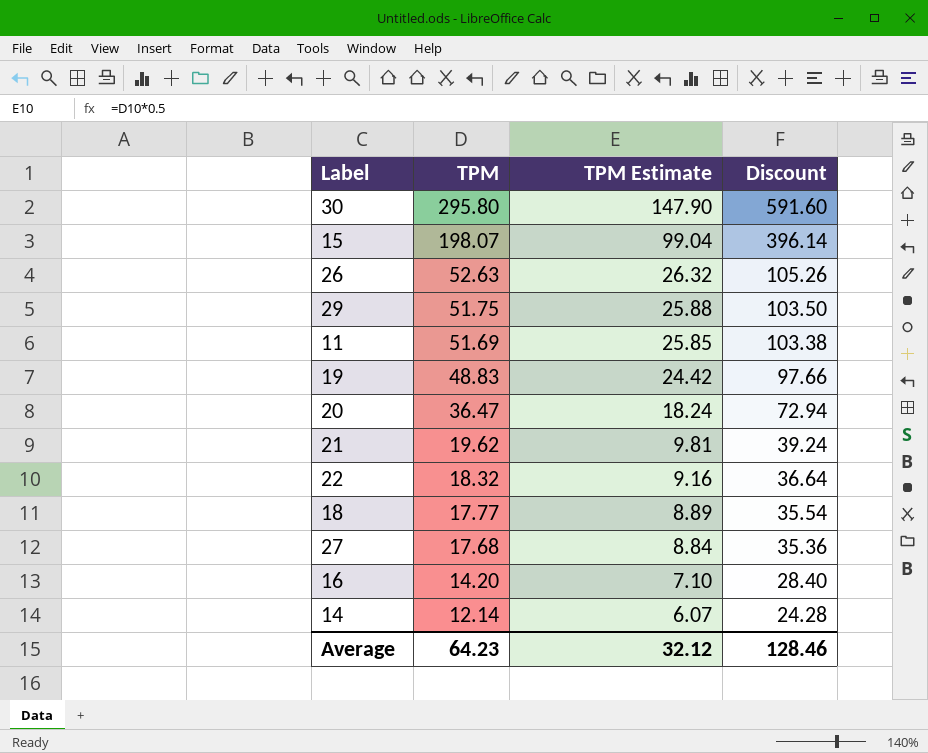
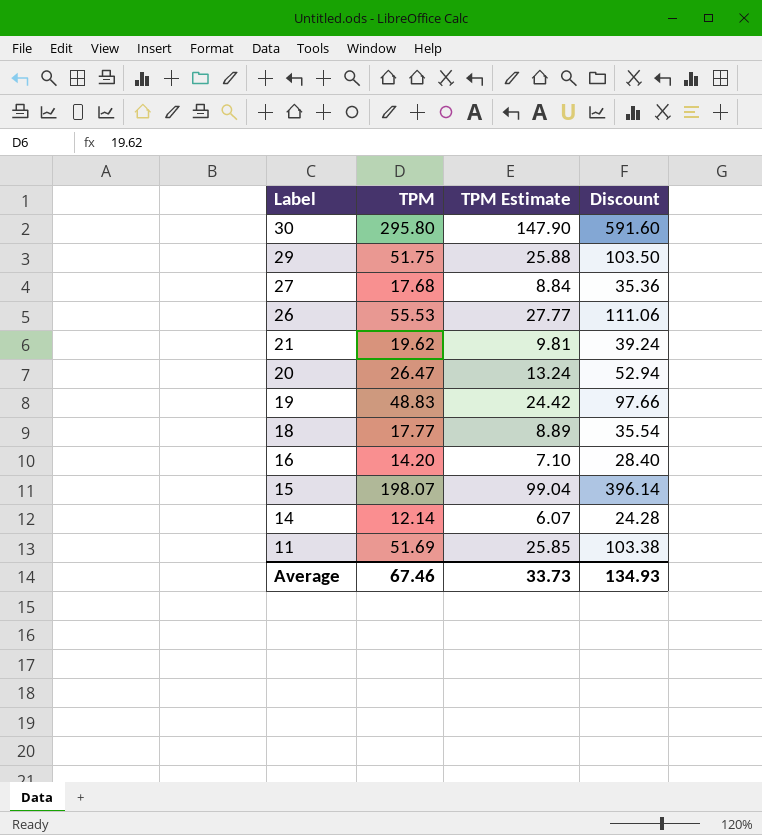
row order: TPM descending -> Label descending
row 22: 18.32 | 9.16 | 36.64 -> none
26 | TPM: 52.63 -> 55.53
26 | TPM Estimate: 26.32 -> 27.77
26 | Discount: 105.26 -> 111.06
20 | TPM: 36.47 -> 26.47
20 | TPM Estimate: 18.24 -> 13.24
20 | Discount: 72.94 -> 52.94
Average | TPM: 64.23 -> 67.46
Average | TPM Estimate: 32.12 -> 33.73
Average | Discount: 128.46 -> 134.93

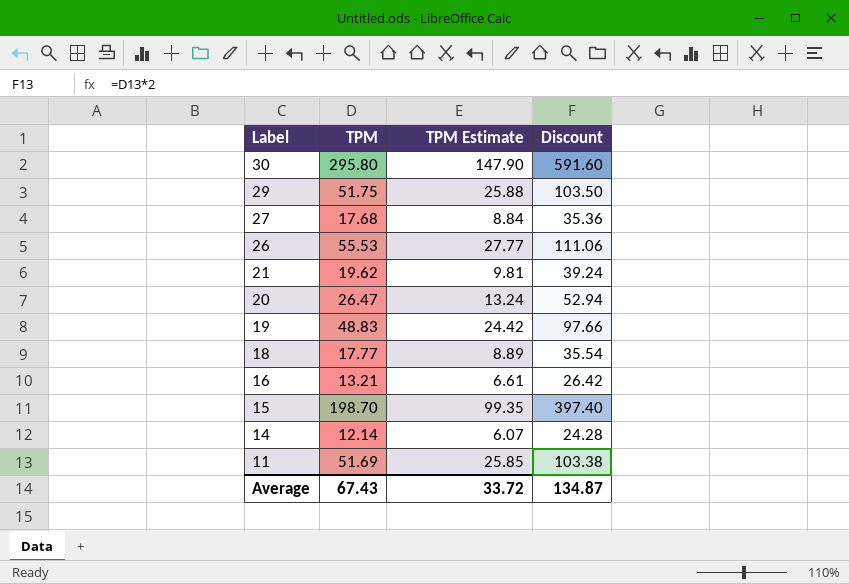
16 | TPM: 14.20 -> 13.21
16 | TPM Estimate: 7.10 -> 6.61
16 | Discount: 28.40 -> 26.42
15 | TPM: 198.07 -> 198.70
15 | TPM Estimate: 99.04 -> 99.35
15 | Discount: 396.14 -> 397.40
Average | TPM: 67.46 -> 67.43
Average | TPM Estimate: 33.73 -> 33.72
Average | Discount: 134.93 -> 134.87

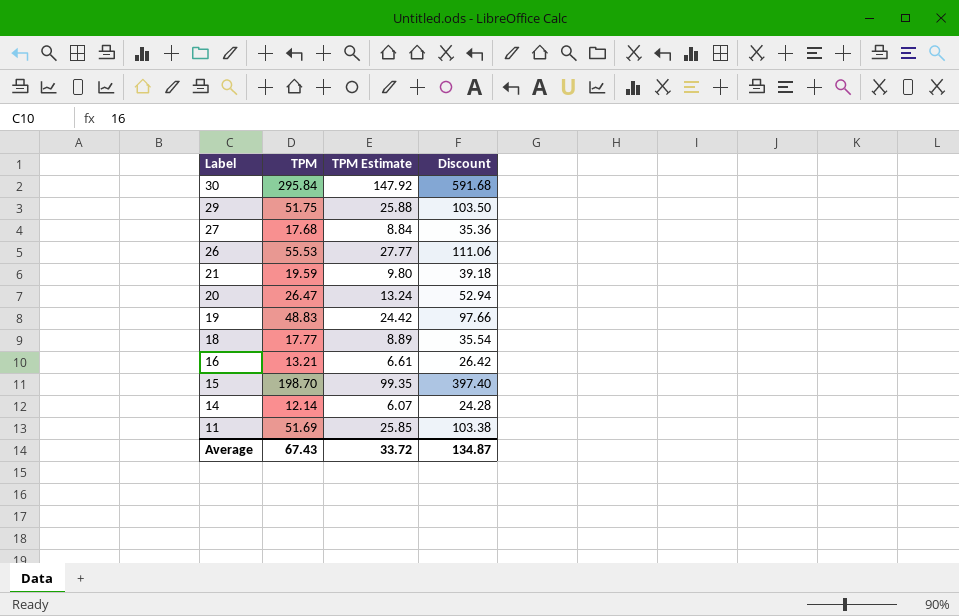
30 | TPM: 295.80 -> 295.84
30 | TPM Estimate: 147.90 -> 147.92
30 | Discount: 591.60 -> 591.68
21 | TPM: 19.62 -> 19.59
21 | TPM Estimate: 9.81 -> 9.80
21 | Discount: 39.24 -> 39.18

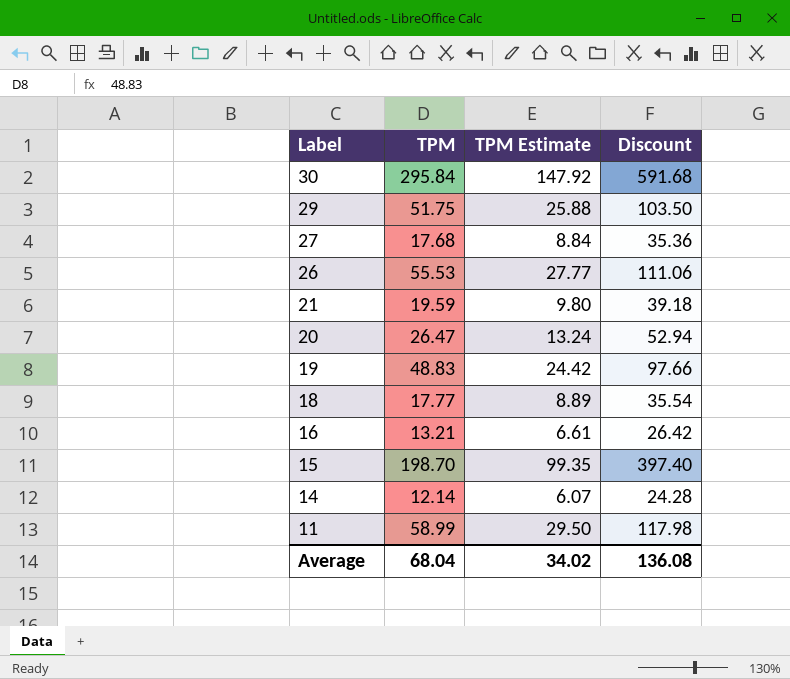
11 | TPM: 51.69 -> 58.99
11 | TPM Estimate: 25.85 -> 29.50
11 | Discount: 103.38 -> 117.98
Average | TPM: 67.43 -> 68.04
Average | TPM Estimate: 33.72 -> 34.02
Average | Discount: 134.87 -> 136.08

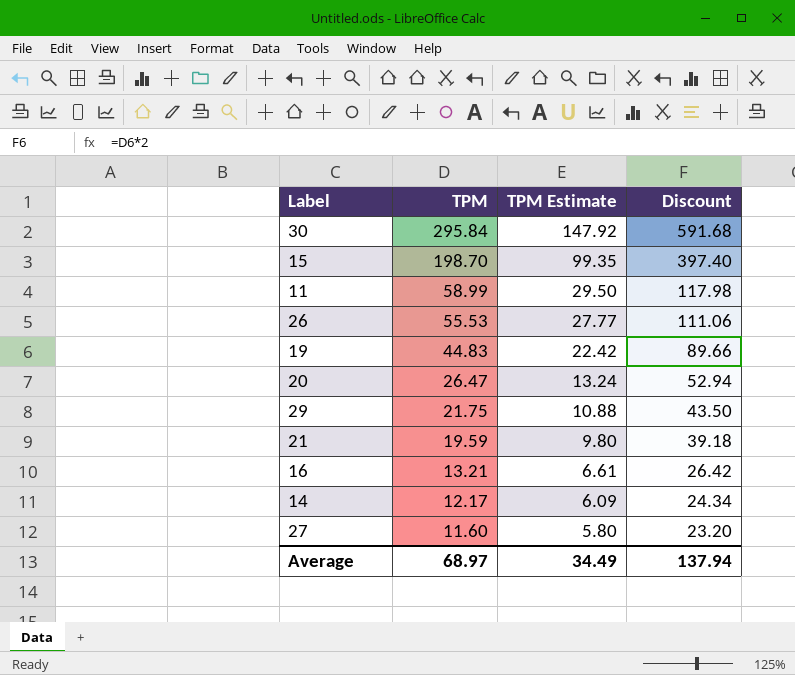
row order: Label descending -> TPM descending
row 18: 17.77 | 8.89 | 35.54 -> none
19 | TPM: 48.83 -> 44.83
19 | TPM Estimate: 24.42 -> 22.42
19 | Discount: 97.66 -> 89.66
29 | TPM: 51.75 -> 21.75
29 | TPM Estimate: 25.88 -> 10.88
29 | Discount: 103.50 -> 43.50
14 | TPM: 12.14 -> 12.17
14 | TPM Estimate: 6.07 -> 6.09
14 | Discount: 24.28 -> 24.34
27 | TPM: 17.68 -> 11.60
27 | TPM Estimate: 8.84 -> 5.80
27 | Discount: 35.36 -> 23.20
Average | TPM: 68.04 -> 68.97
Average | TPM Estimate: 34.02 -> 34.49
Average | Discount: 136.08 -> 137.94

